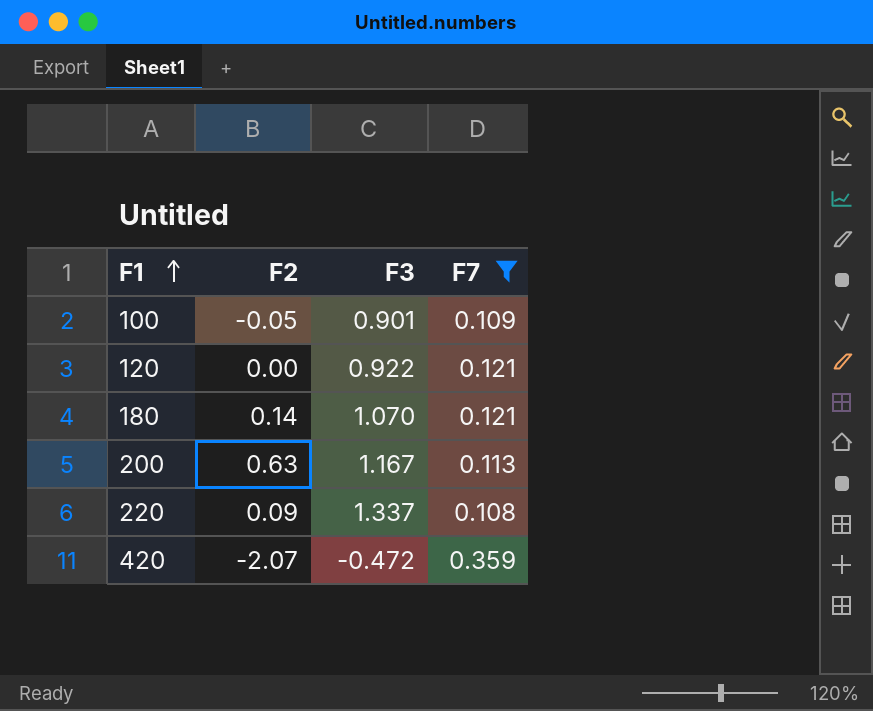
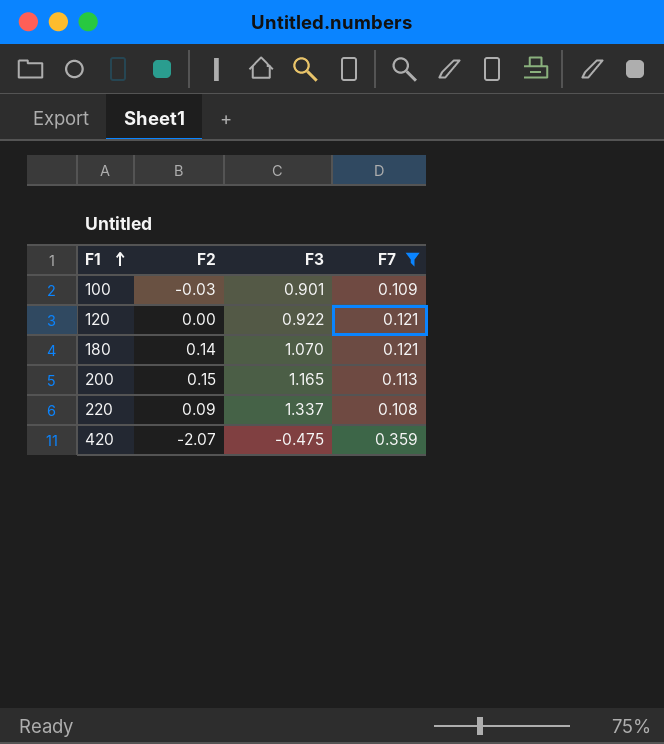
100 | F2: -0.05 -> -0.03
200 | F2: 0.63 -> 0.15
200 | F3: 1.167 -> 1.165
420 | F3: -0.472 -> -0.475

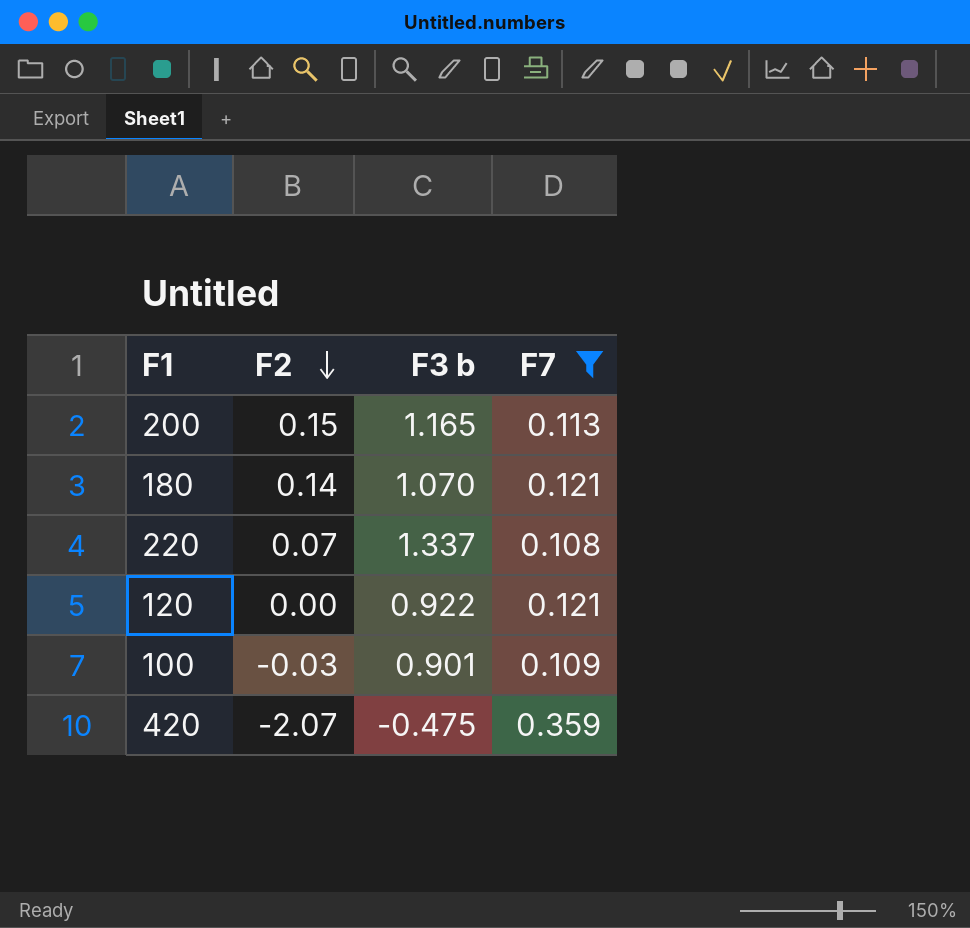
row order: F1 ascending -> F2 descending
column name: F3 -> F3 b
220 | F2: 0.09 -> 0.07

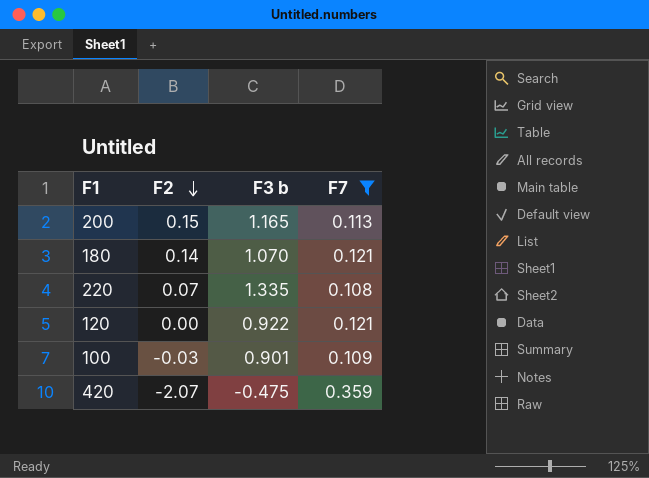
220 | F3 b: 1.337 -> 1.335

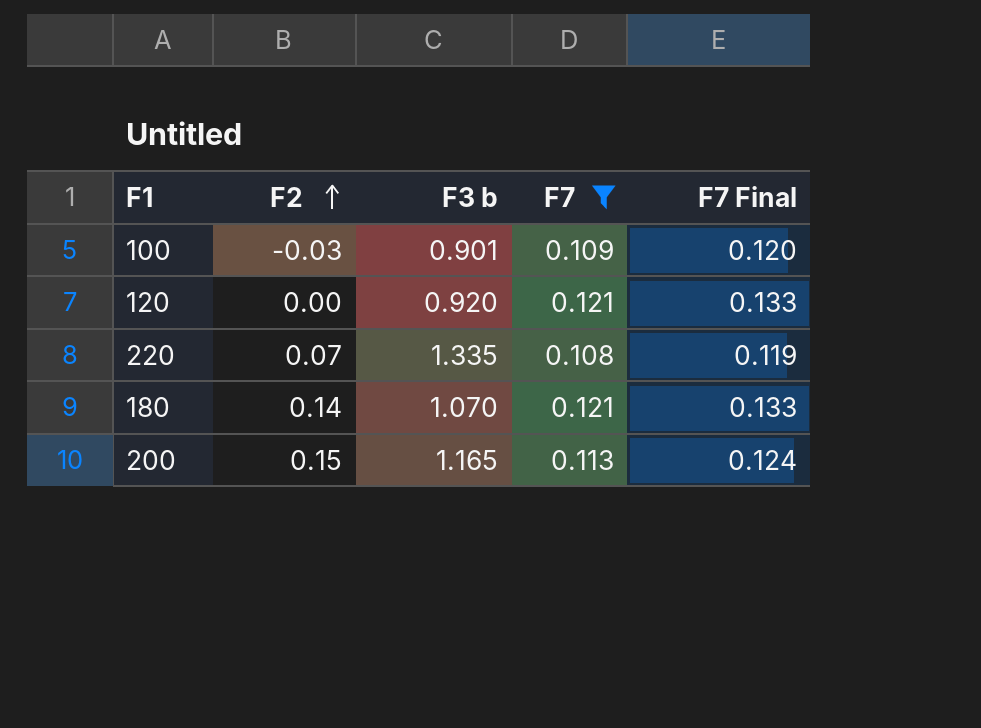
row order: F2 descending -> F2 ascending
column F7 Final | formula: none -> [F7] * 1.1
row 420: -2.07 | -0.475 | 0.359 -> none
120 | F3 b: 0.922 -> 0.920

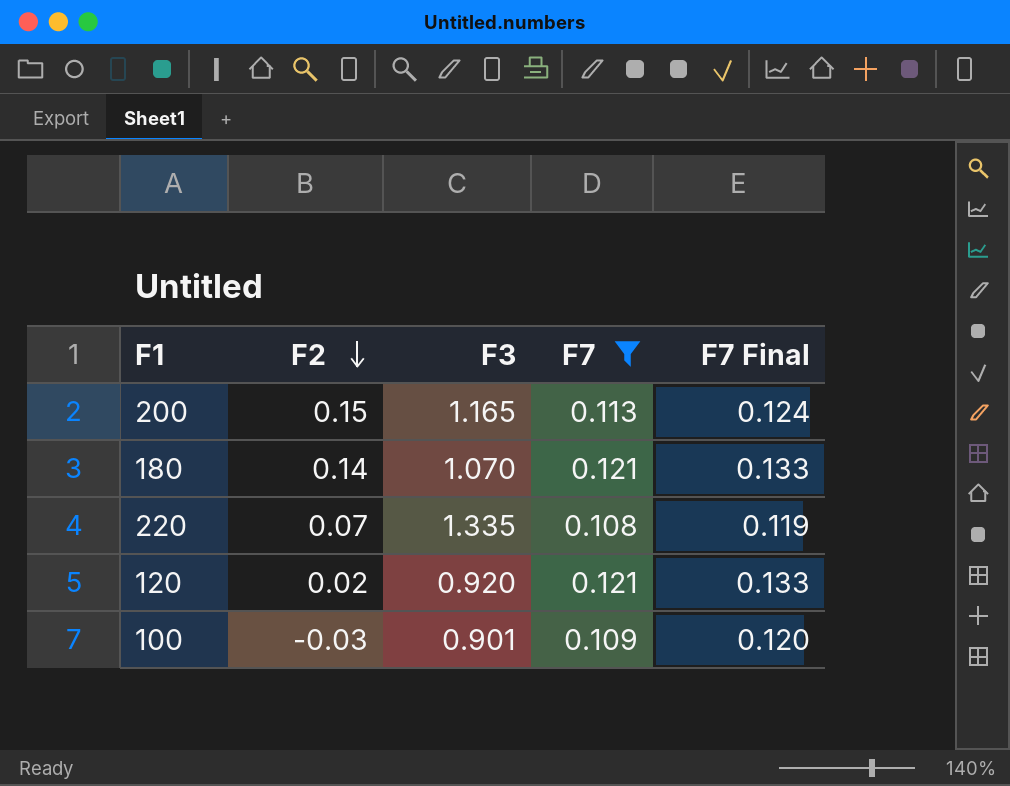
row order: F2 ascending -> F2 descending
column name: F3 b -> F3
120 | F2: 0.00 -> 0.02

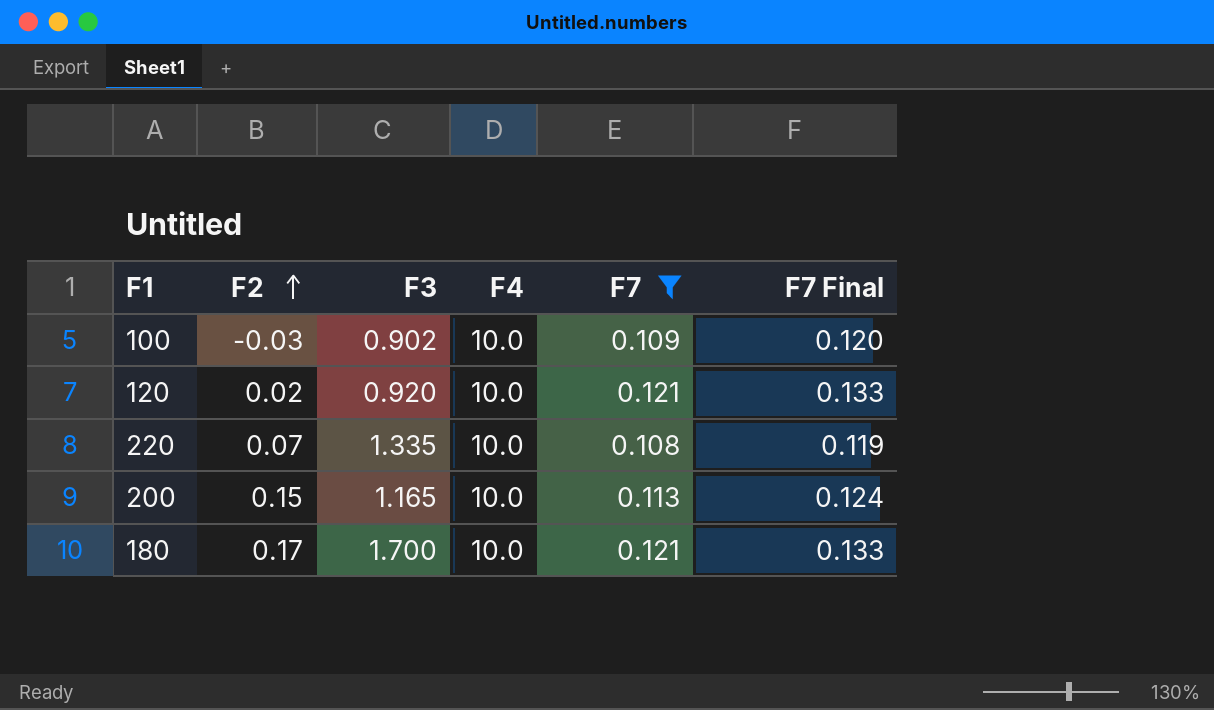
row order: F2 descending -> F2 ascending
column F4 | position: none -> 4
100 | F3: 0.901 -> 0.902
180 | F2: 0.14 -> 0.17
180 | F3: 1.070 -> 1.700

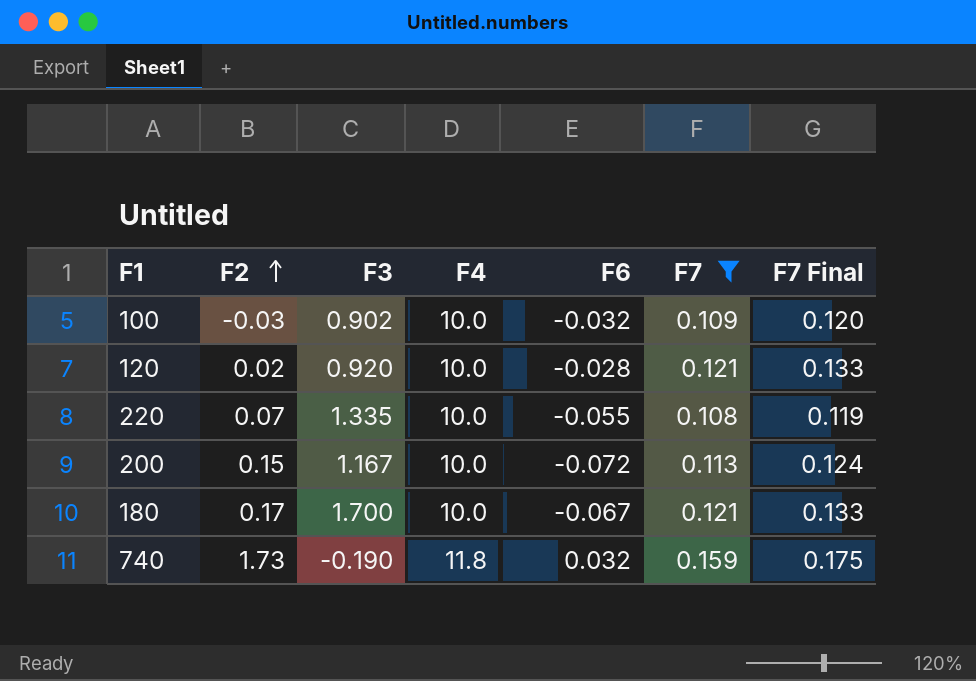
column F6 | position: none -> 5
200 | F3: 1.165 -> 1.167
row 740: none -> 1.73 | -0.190 | 11.8 | 0.032 | 0.159 | 0.175

